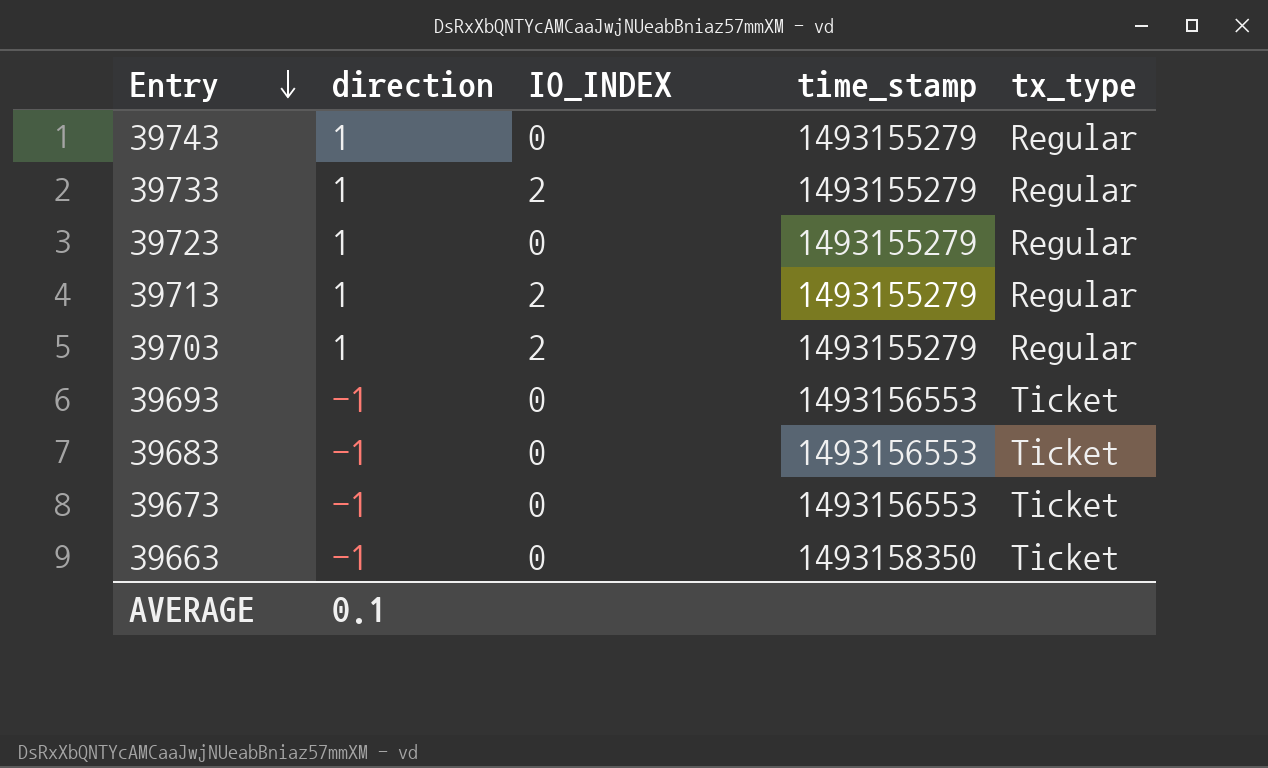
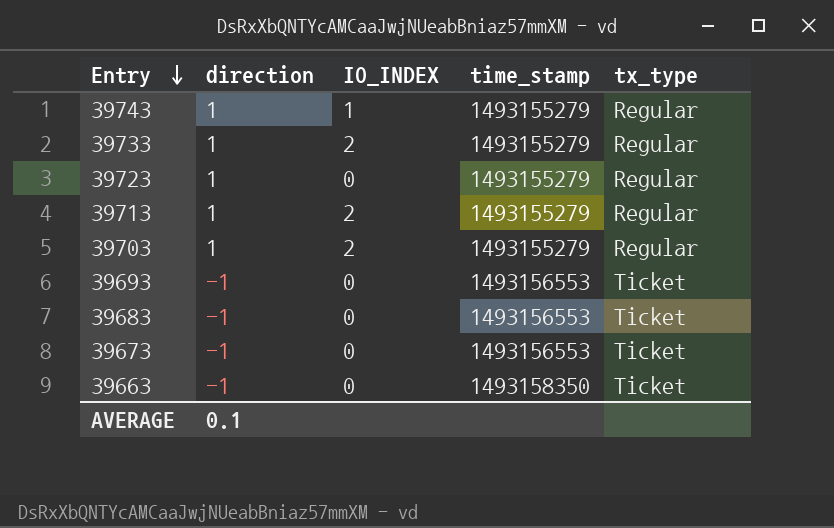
39743 | IO_INDEX: 0 -> 1

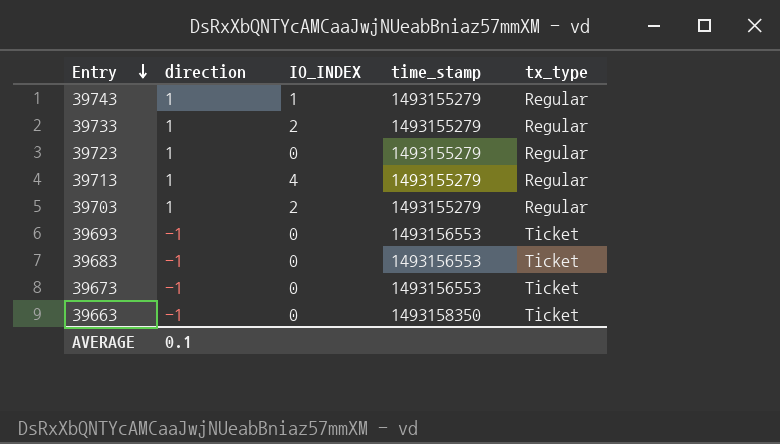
39713 | IO_INDEX: 2 -> 4

